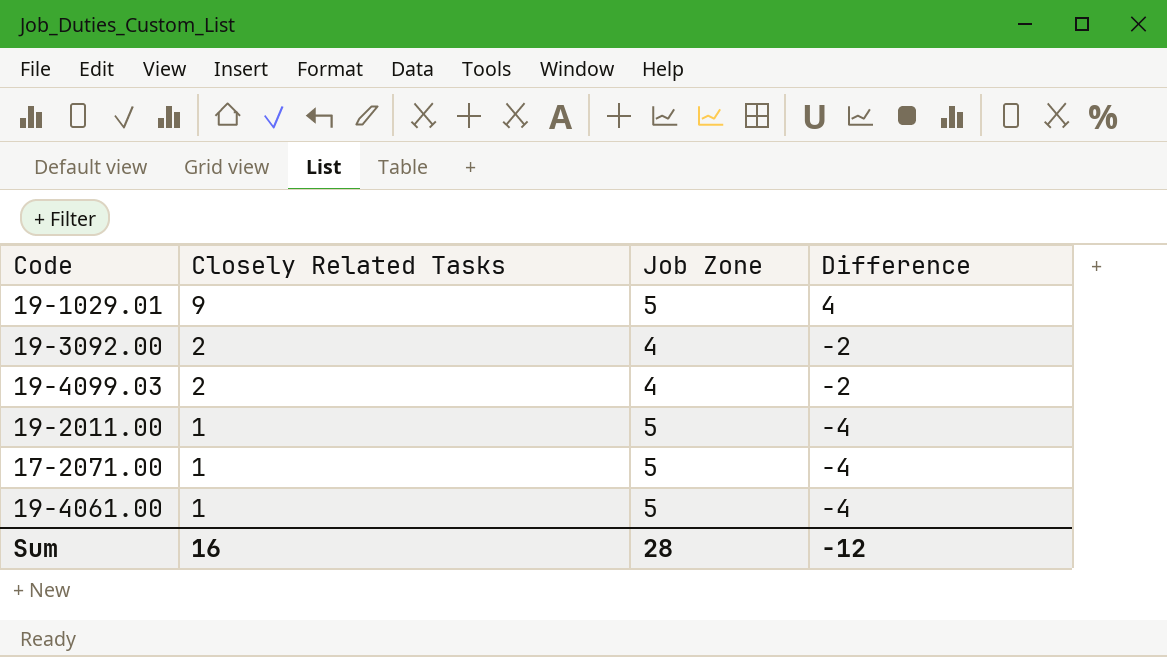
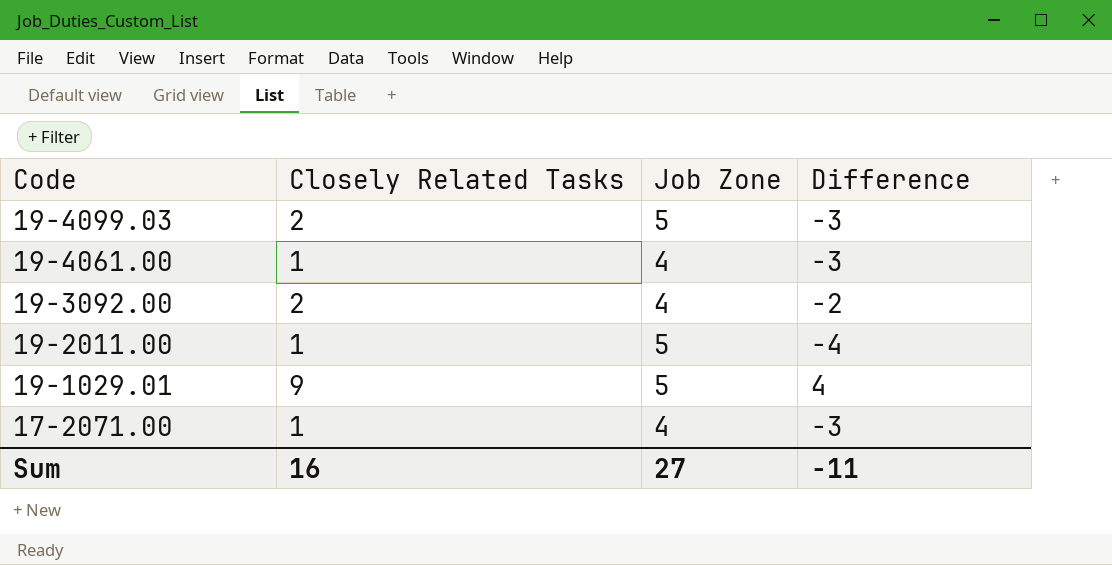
row order: Closely Related Tasks descending -> Code descending
19-4099.03 | Job Zone: 4 -> 5
19-4099.03 | Difference: -2 -> -3
19-4061.00 | Job Zone: 5 -> 4
19-4061.00 | Difference: -4 -> -3
17-2071.00 | Job Zone: 5 -> 4
17-2071.00 | Difference: -4 -> -3
Sum | Job Zone: 28 -> 27
Sum | Difference: -12 -> -11

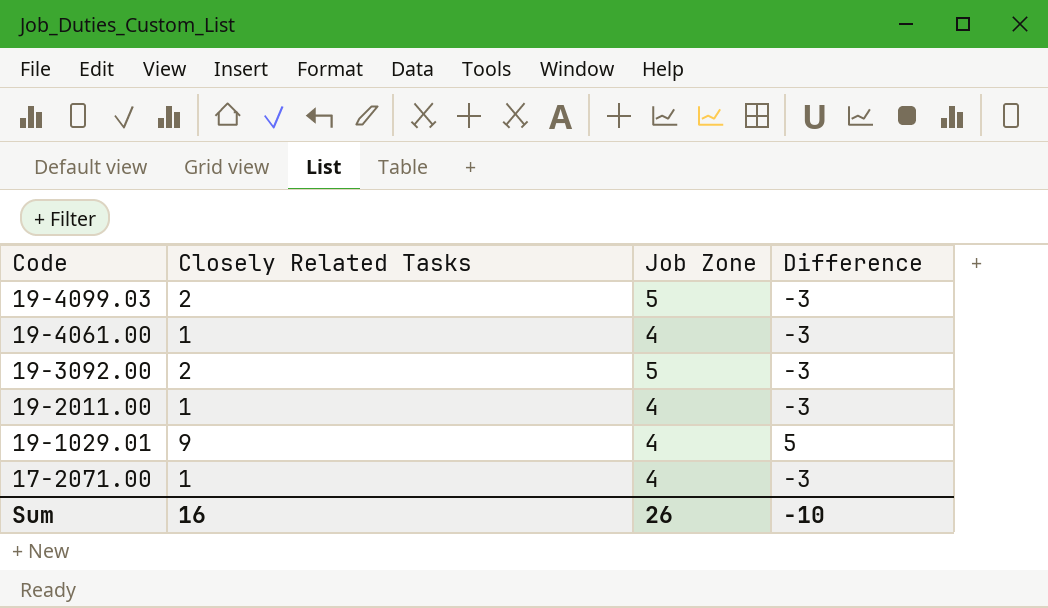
19-3092.00 | Job Zone: 4 -> 5
19-3092.00 | Difference: -2 -> -3
19-2011.00 | Job Zone: 5 -> 4
19-2011.00 | Difference: -4 -> -3
19-1029.01 | Job Zone: 5 -> 4
19-1029.01 | Difference: 4 -> 5
Sum | Job Zone: 27 -> 26
Sum | Difference: -11 -> -10

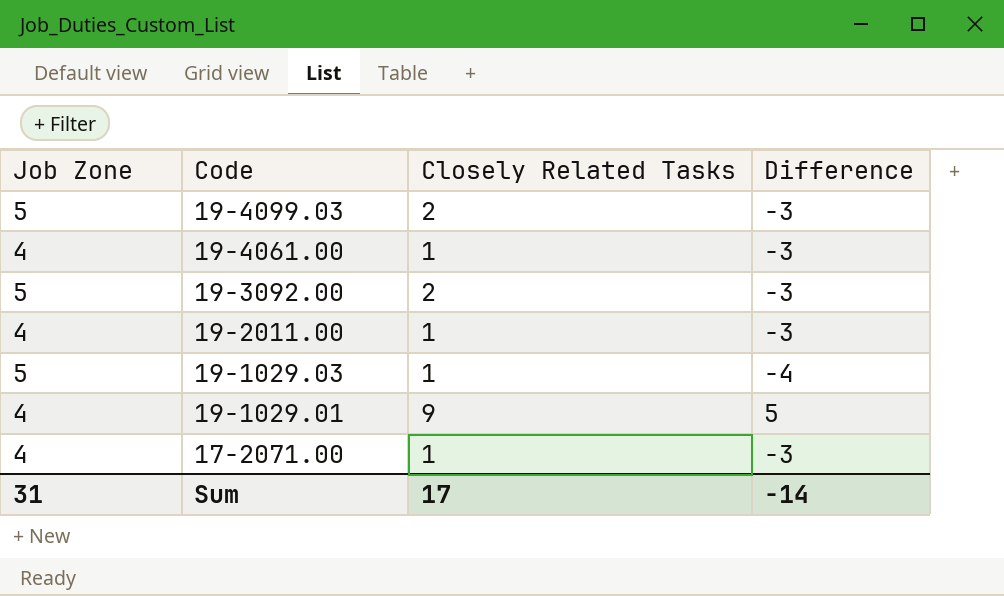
column Job Zone | position: 3 -> 1
row 19-1029.03: none -> 5 | 1 | -4
Sum | Job Zone: 26 -> 31
Sum | Closely Related Tasks: 16 -> 17
Sum | Difference: -10 -> -14

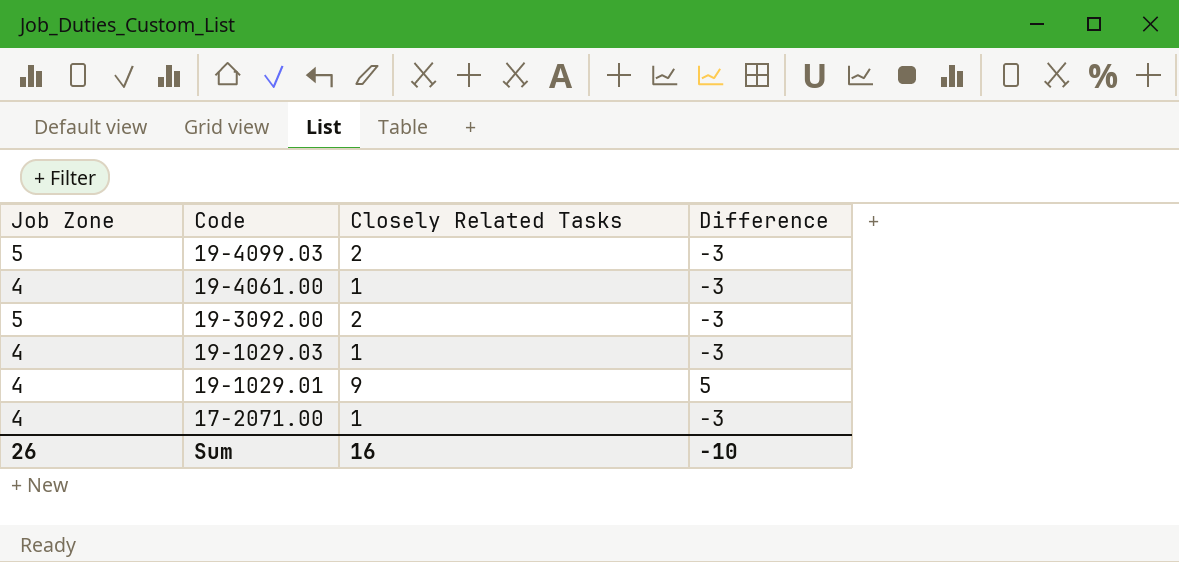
row 19-2011.00: 4 | 1 | -3 -> none
19-1029.03 | Job Zone: 5 -> 4
19-1029.03 | Difference: -4 -> -3
Sum | Job Zone: 31 -> 26
Sum | Closely Related Tasks: 17 -> 16
Sum | Difference: -14 -> -10

